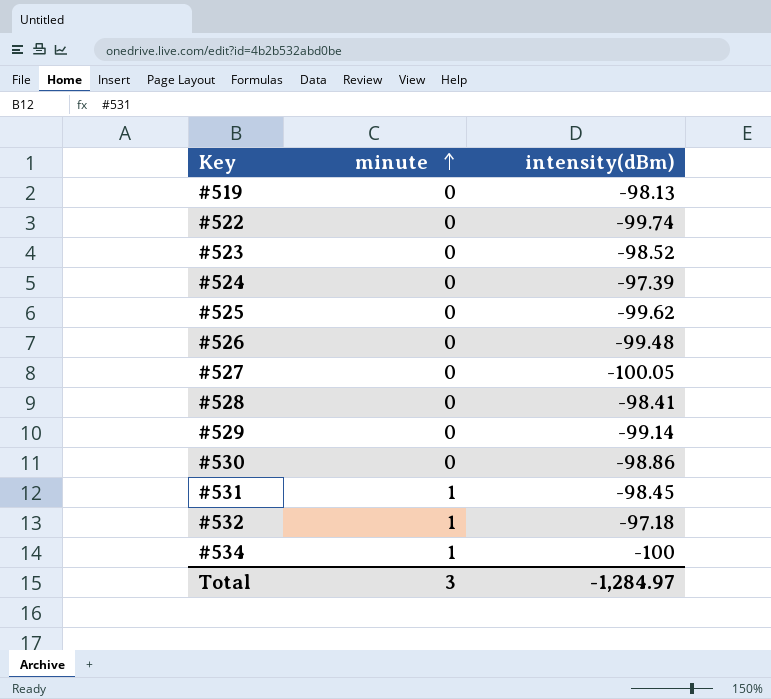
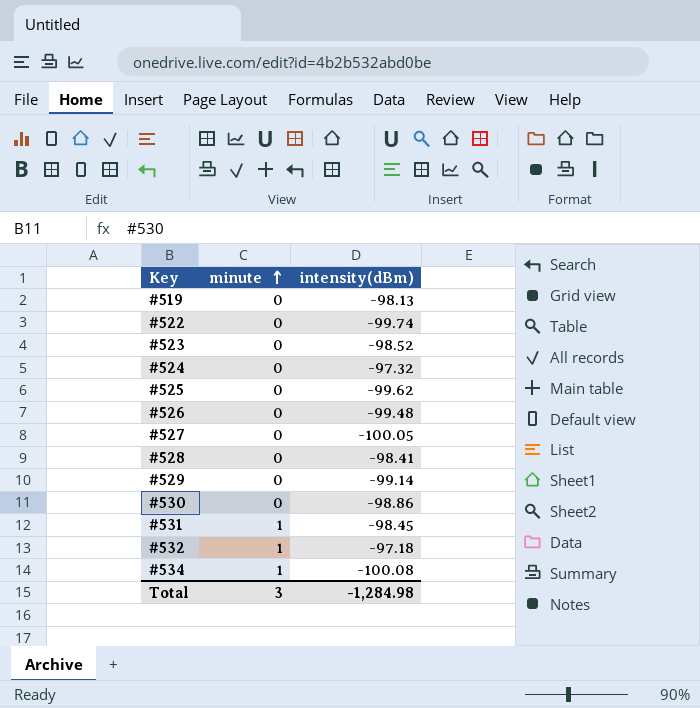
#524 | intensity(dBm): -97.39 -> -97.32
#534 | intensity(dBm): -100 -> -100.08
Total | intensity(dBm): -1,284.97 -> -1,284.98

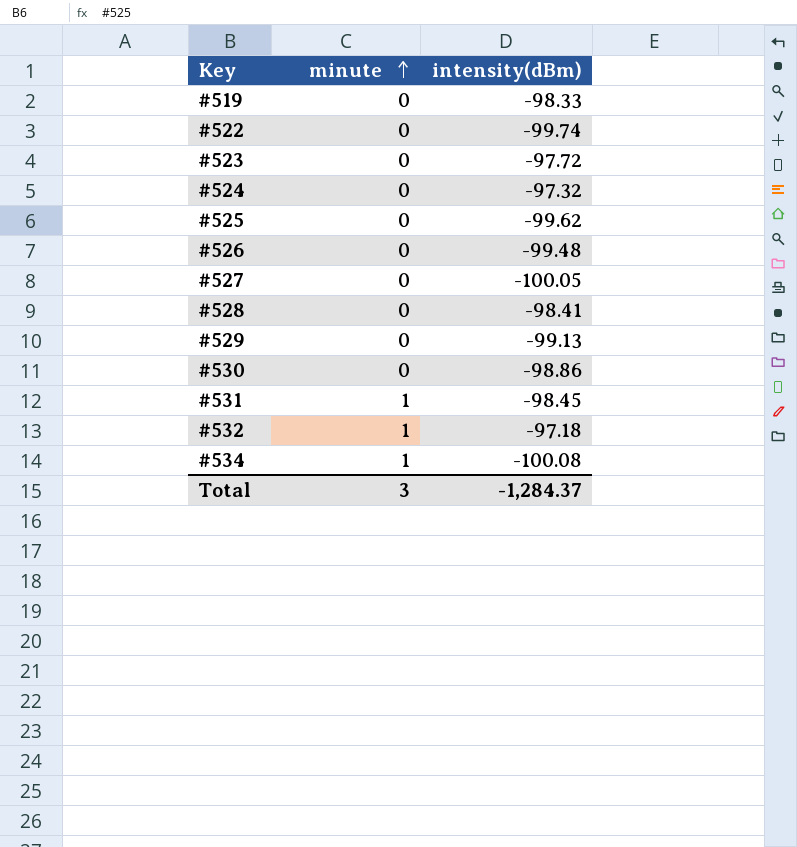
#519 | intensity(dBm): -98.13 -> -98.33
#523 | intensity(dBm): -98.52 -> -97.72
#529 | intensity(dBm): -99.14 -> -99.13
Total | intensity(dBm): -1,284.98 -> -1,284.37

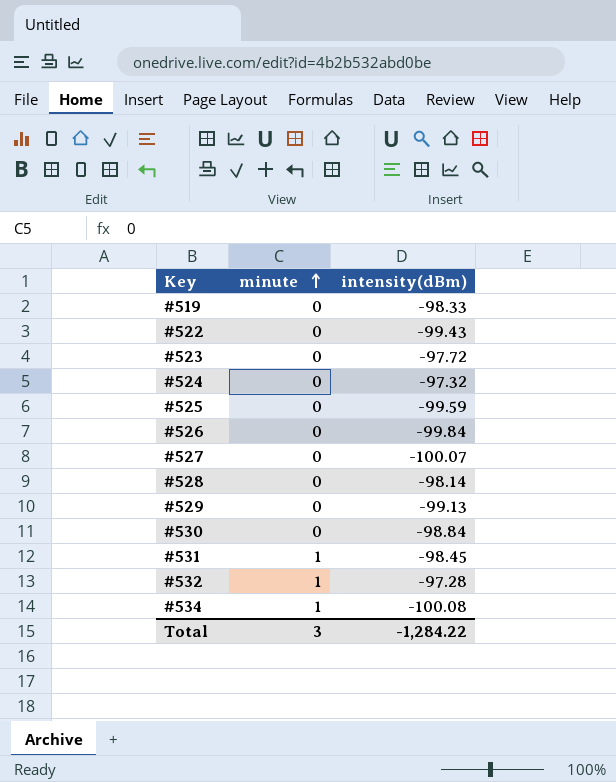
#522 | intensity(dBm): -99.74 -> -99.43
#525 | intensity(dBm): -99.62 -> -99.59
#526 | intensity(dBm): -99.48 -> -99.84
#527 | intensity(dBm): -100.05 -> -100.07
#528 | intensity(dBm): -98.41 -> -98.14
#530 | intensity(dBm): -98.86 -> -98.84
#532 | intensity(dBm): -97.18 -> -97.28
Total | intensity(dBm): -1,284.37 -> -1,284.22

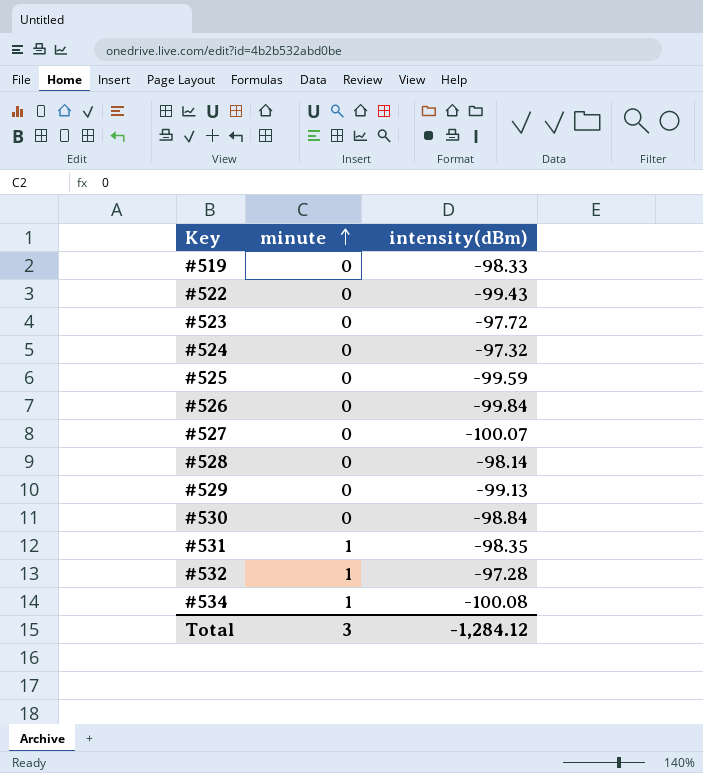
#531 | intensity(dBm): -98.45 -> -98.35
Total | intensity(dBm): -1,284.22 -> -1,284.12

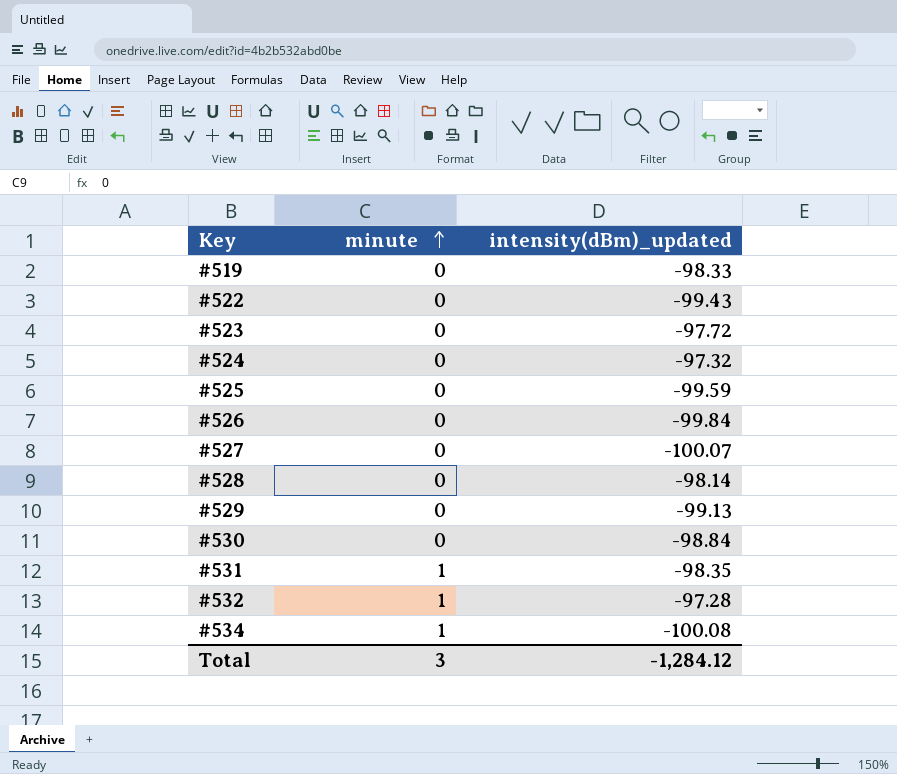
column name: intensity(dBm) -> intensity(dBm)_updated

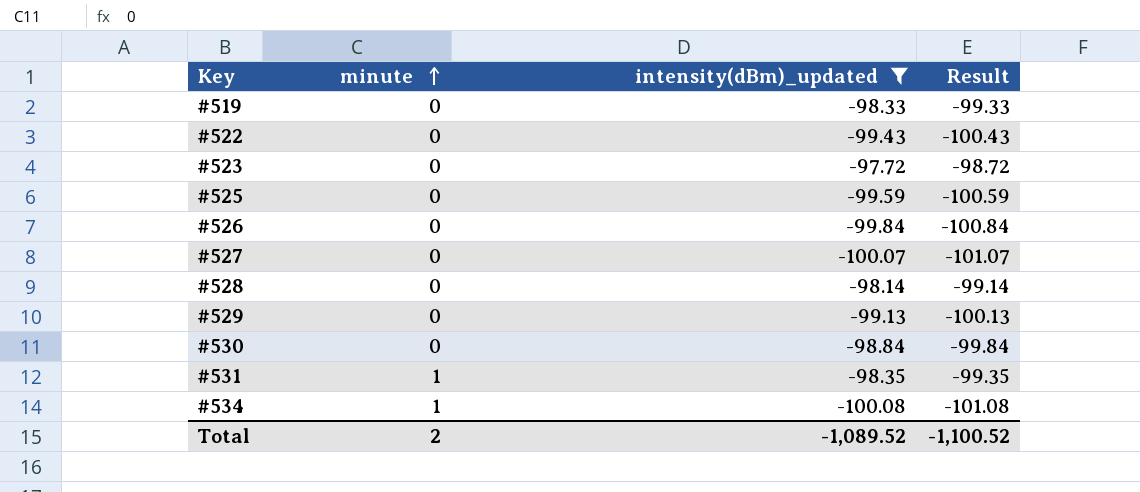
filter: none -> intensity(dBm)_updated <= -97.72
column Result | formula: none -> [intensity(dBm)_updated] - 1
Total | minute: 3 -> 2
Total | intensity(dBm)_updated: -1,284.12 -> -1,089.52

